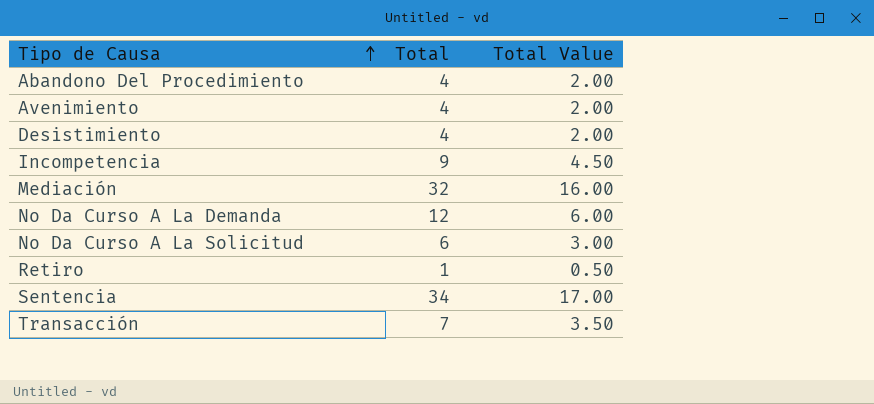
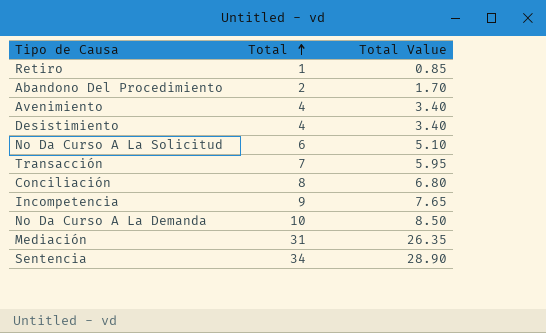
row order: Tipo de Causa ascending -> Total ascending
column Total Value | formula: [Total] * 0.5 -> [Total] * 0.85
Abandono Del Procedimiento | Total: 4 -> 2
row Conciliación: none -> 8 | 6.80
No Da Curso A La Demanda | Total: 12 -> 10
Mediación | Total: 32 -> 31

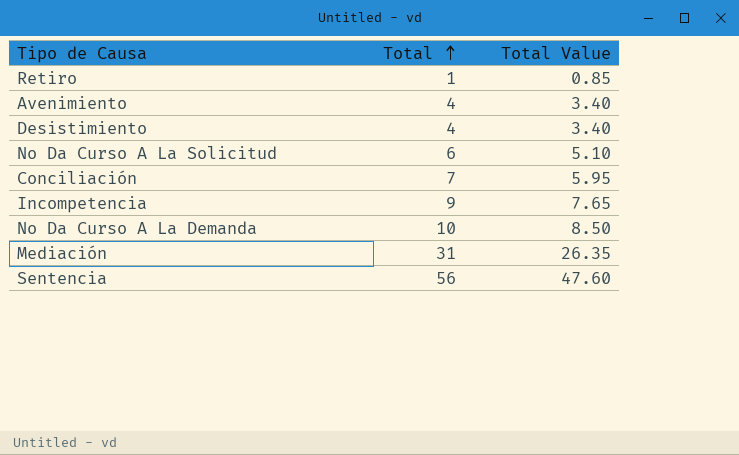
row Abandono Del Procedimiento: 2 | 1.70 -> none
row Transacción: 7 | 5.95 -> none
Conciliación | Total: 8 -> 7
Conciliación | Total Value: 6.80 -> 5.95
Sentencia | Total: 34 -> 56
Sentencia | Total Value: 28.90 -> 47.60

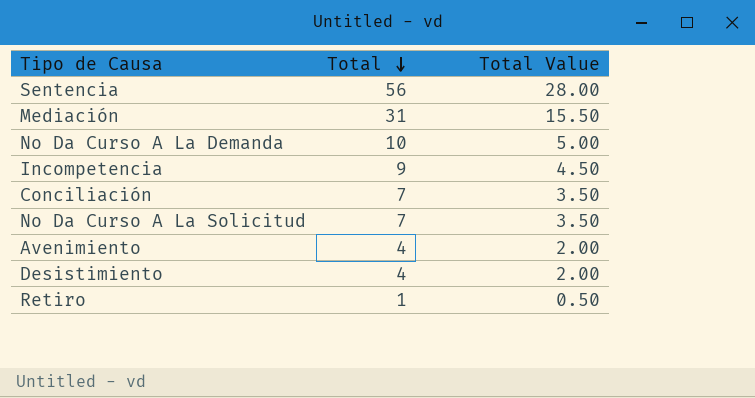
row order: Total ascending -> Total descending
column Total Value | formula: [Total] * 0.85 -> [Total] * 0.5
No Da Curso A La Solicitud | Total: 6 -> 7

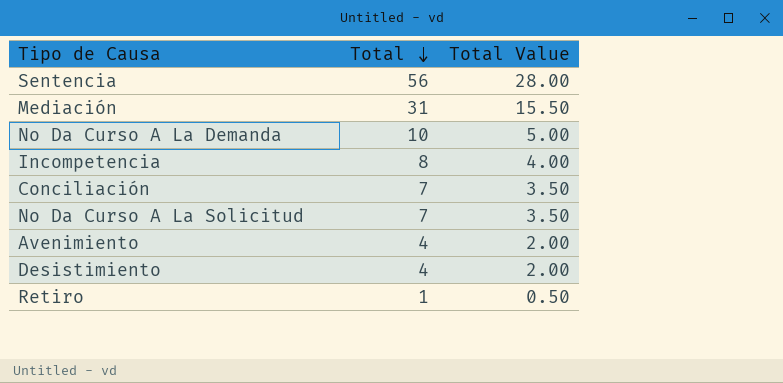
Incompetencia | Total: 9 -> 8
Incompetencia | Total Value: 4.50 -> 4.00

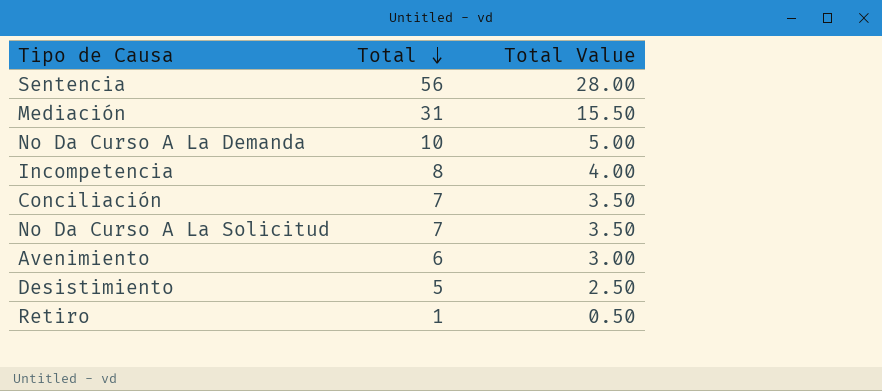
Avenimiento | Total: 4 -> 6
Avenimiento | Total Value: 2.00 -> 3.00
Desistimiento | Total: 4 -> 5
Desistimiento | Total Value: 2.00 -> 2.50

